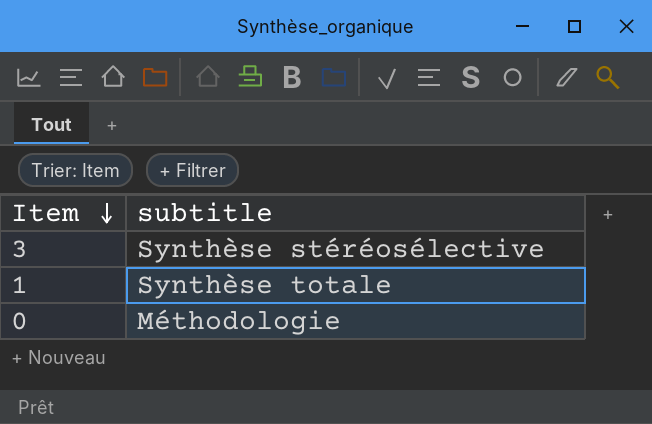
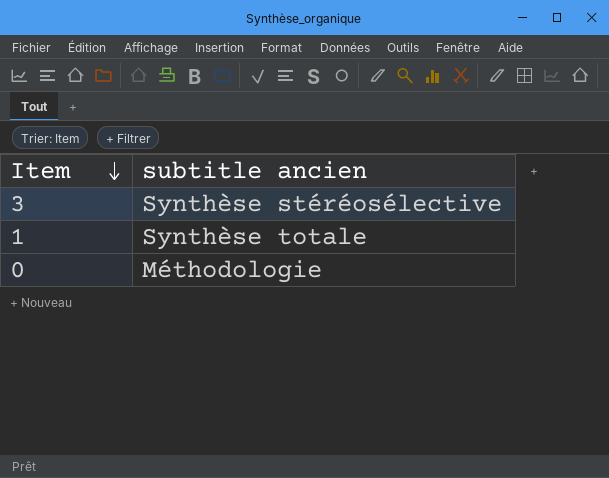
column name: subtitle -> subtitle ancien

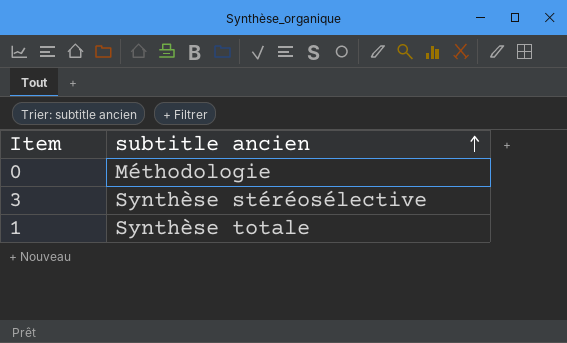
row order: Item descending -> subtitle ancien ascending

